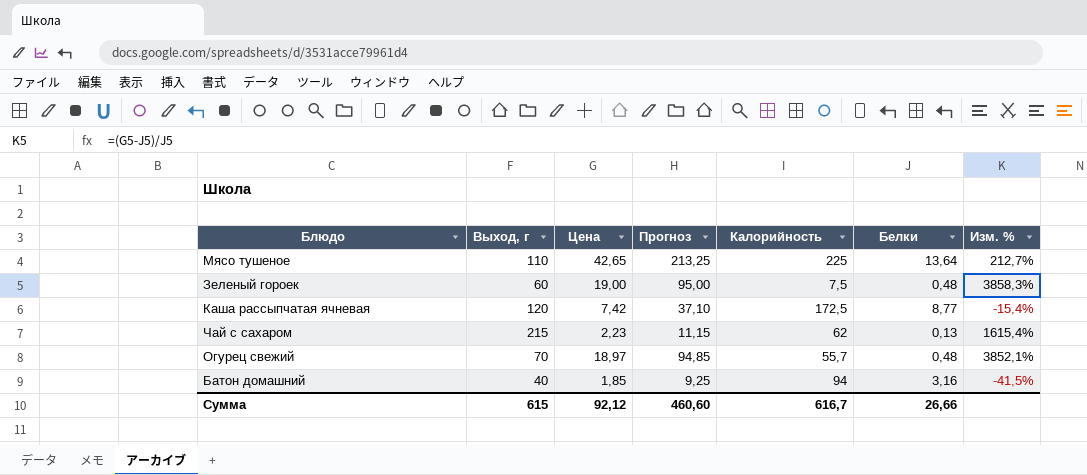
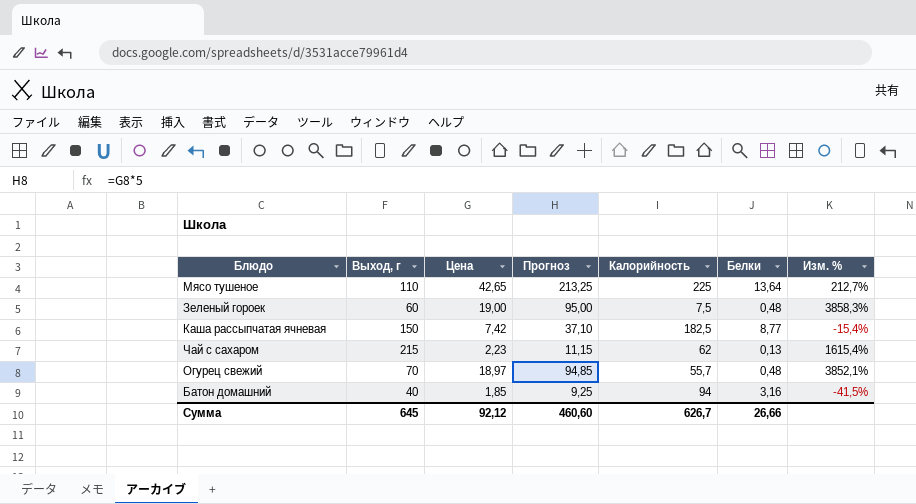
Каша рассыпчатая ячневая | Выход, г: 120 -> 150
Каша рассыпчатая ячневая | Калорийность: 172,5 -> 182,5
Сумма | Выход, г: 615 -> 645
Сумма | Калорийность: 616,7 -> 626,7

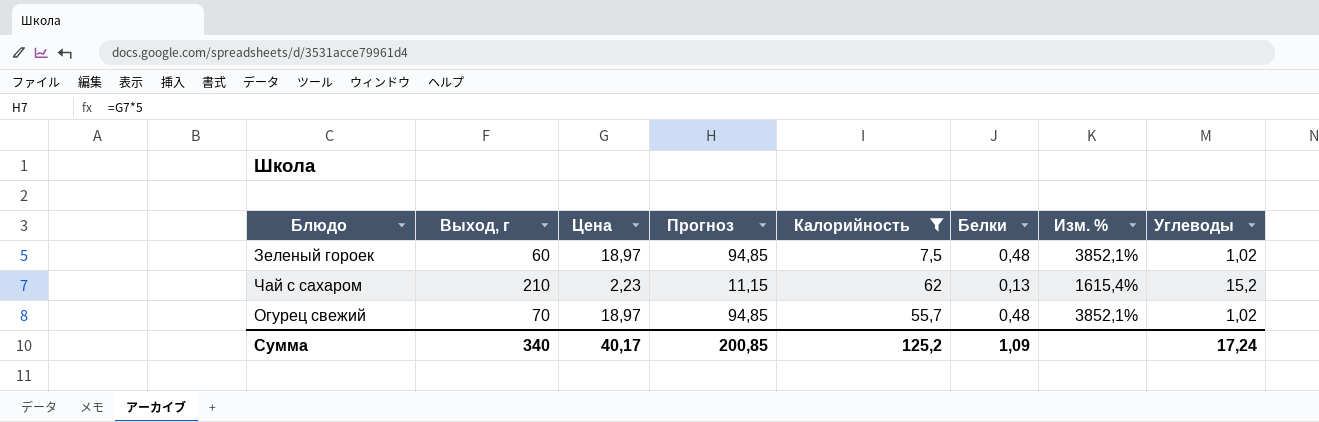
filter: none -> Калорийность <= 62
column Углеводы | position: none -> 8
Зеленый гороек | Цена: 19,00 -> 18,97
Зеленый гороек | Прогноз: 95,00 -> 94,85
Зеленый гороек | Изм. %: 3858,3% -> 3852,1%
Чай с сахаром | Выход, г: 215 -> 210
Сумма | Выход, г: 645 -> 340
Сумма | Цена: 92,12 -> 40,17
Сумма | Прогноз: 460,60 -> 200,85
Сумма | Калорийность: 626,7 -> 125,2
Сумма | Белки: 26,66 -> 1,09

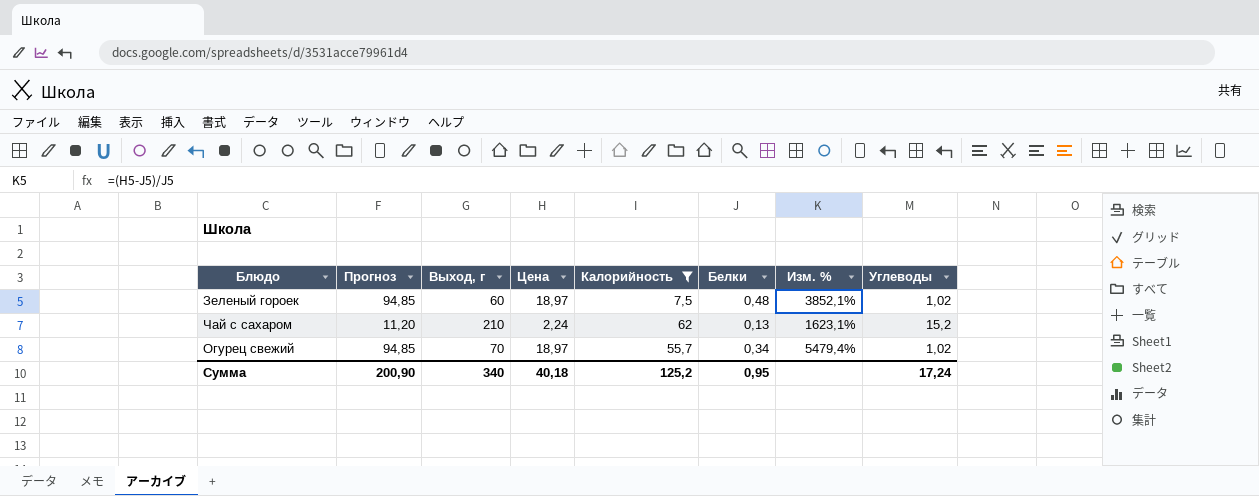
column Прогноз | position: 4 -> 2
Чай с сахаром | Прогноз: 11,15 -> 11,20
Чай с сахаром | Цена: 2,23 -> 2,24
Чай с сахаром | Изм. %: 1615,4% -> 1623,1%
Огурец свежий | Белки: 0,48 -> 0,34
Огурец свежий | Изм. %: 3852,1% -> 5479,4%
Сумма | Прогноз: 200,85 -> 200,90
Сумма | Цена: 40,17 -> 40,18
Сумма | Белки: 1,09 -> 0,95

